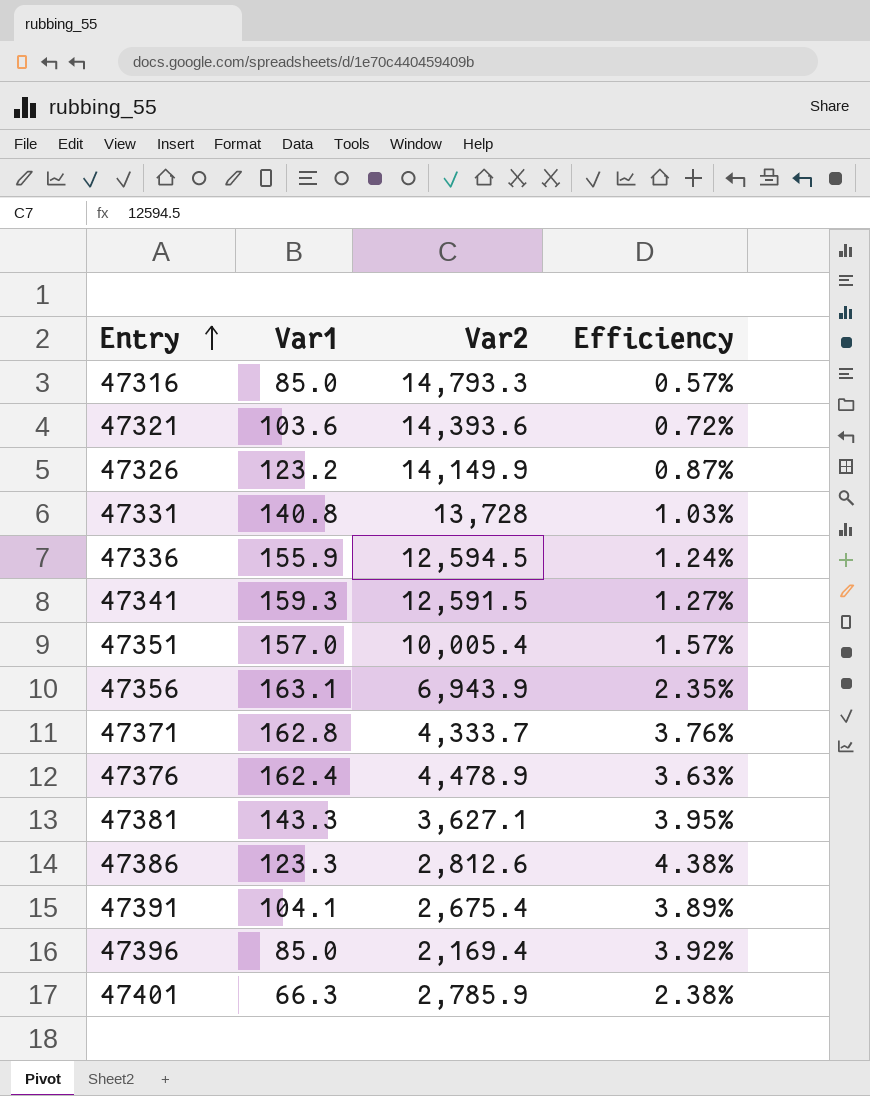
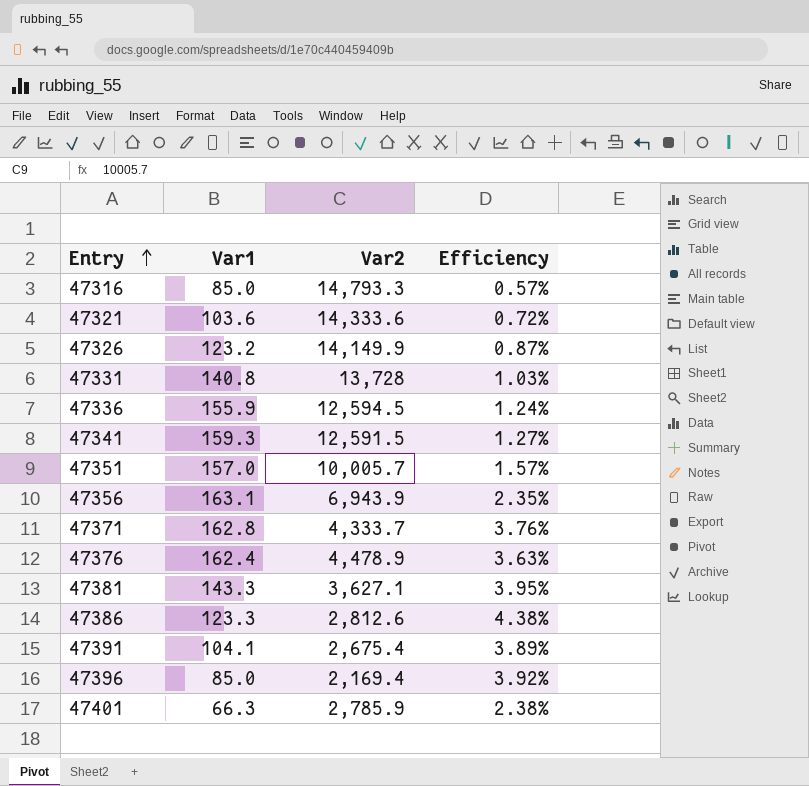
47321 | Var2: 14,393.6 -> 14,333.6
47351 | Var2: 10,005.4 -> 10,005.7

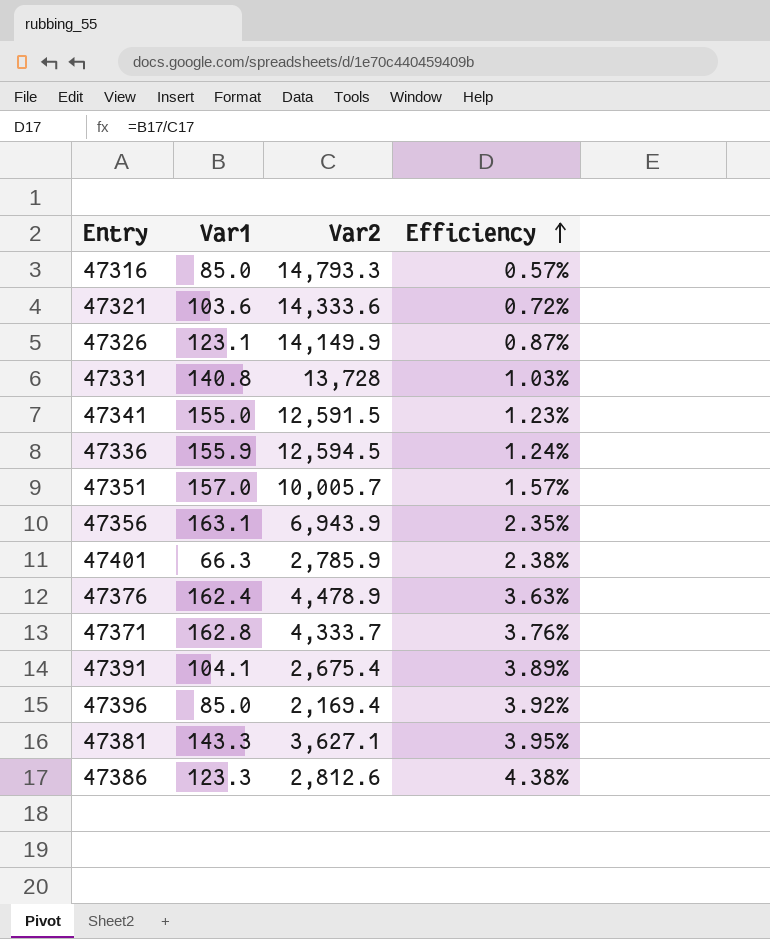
row order: Entry ascending -> Efficiency ascending
47326 | Var1: 123.2 -> 123.1
47341 | Var1: 159.3 -> 155.0
47341 | Efficiency: 1.27% -> 1.23%

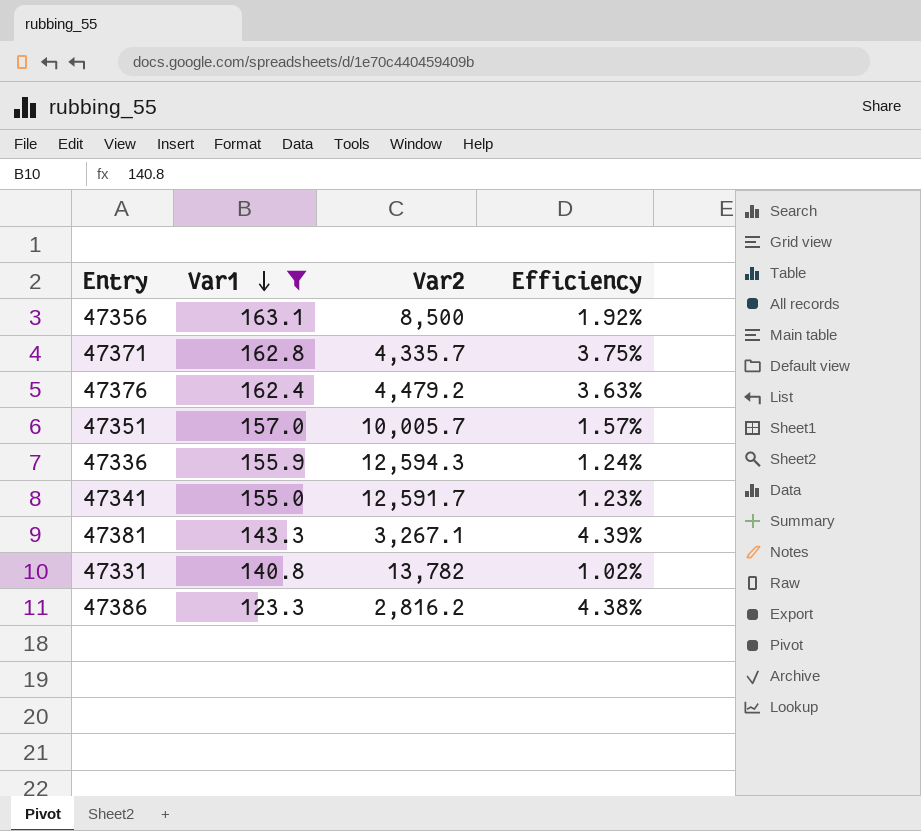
filter: none -> Var1 >= 123.3
row order: Efficiency ascending -> Var1 descending
47356 | Var2: 6,943.9 -> 8,500
47356 | Efficiency: 2.35% -> 1.92%
47371 | Var2: 4,333.7 -> 4,335.7
47371 | Efficiency: 3.76% -> 3.75%
47376 | Var2: 4,478.9 -> 4,479.2
47336 | Var2: 12,594.5 -> 12,594.3
47341 | Var2: 12,591.5 -> 12,591.7
47381 | Var2: 3,627.1 -> 3,267.1
47381 | Efficiency: 3.95% -> 4.39%
47331 | Var2: 13,728 -> 13,782
47331 | Efficiency: 1.03% -> 1.02%
47386 | Var2: 2,812.6 -> 2,816.2

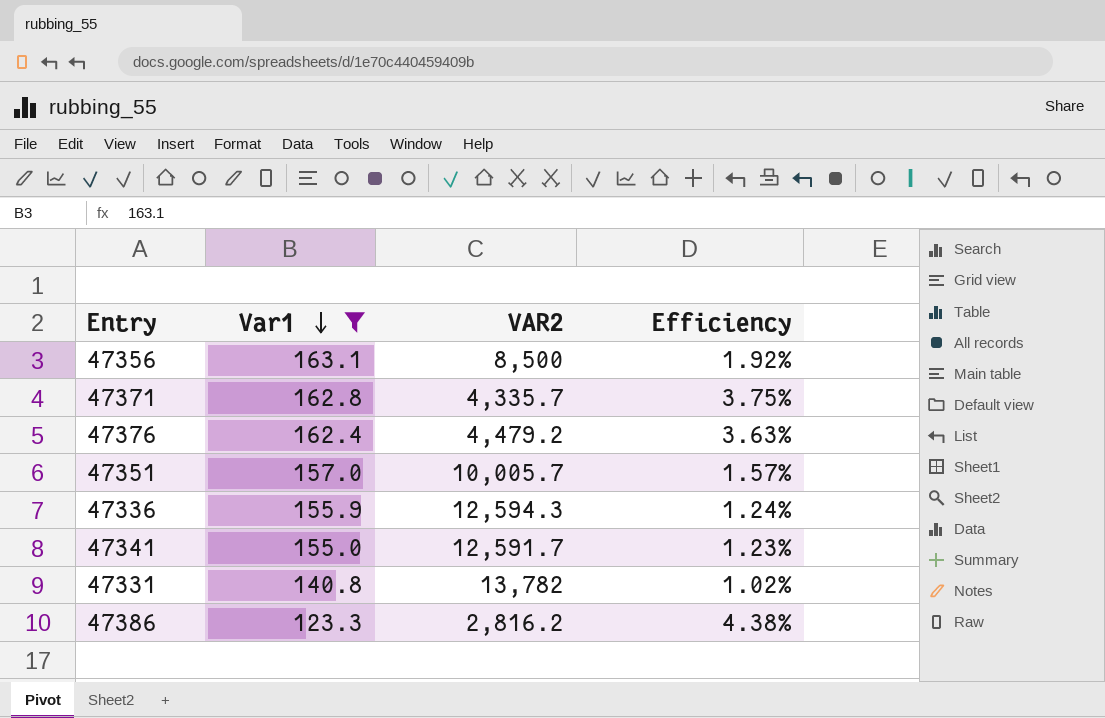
column name: Var2 -> VAR2
row 47381: 143.3 | 3,267.1 | 4.39% -> none

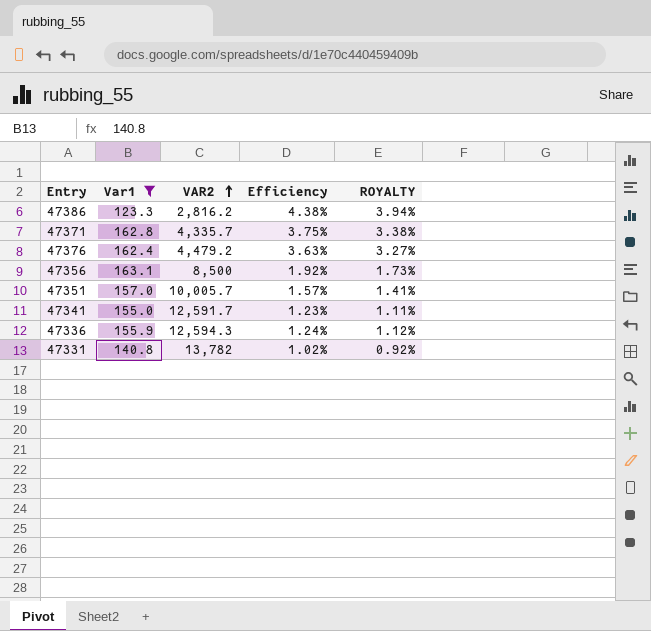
row order: Var1 descending -> VAR2 ascending
column ROYALTY | formula: none -> [Efficiency] * 0.9

